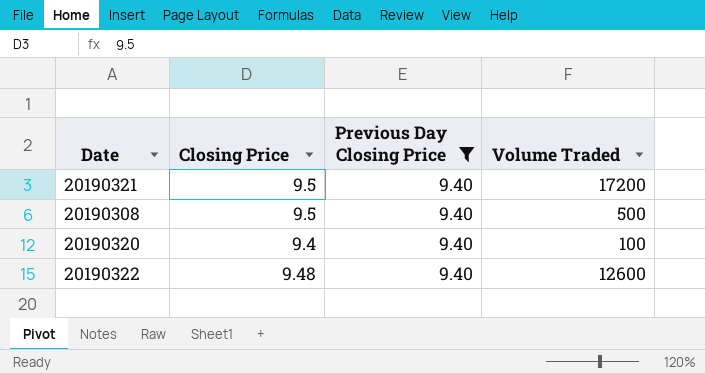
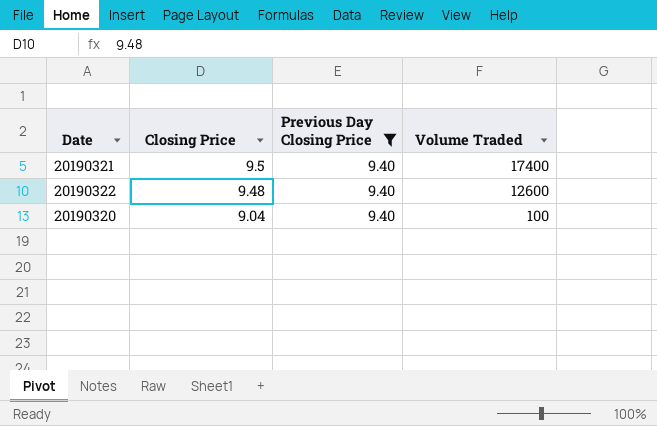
row order: none -> Closing Price descending
row 20190308: 9.5 | 9.40 | 500 -> none
20190321 | Volume Traded: 17200 -> 17400
20190320 | Closing Price: 9.4 -> 9.04

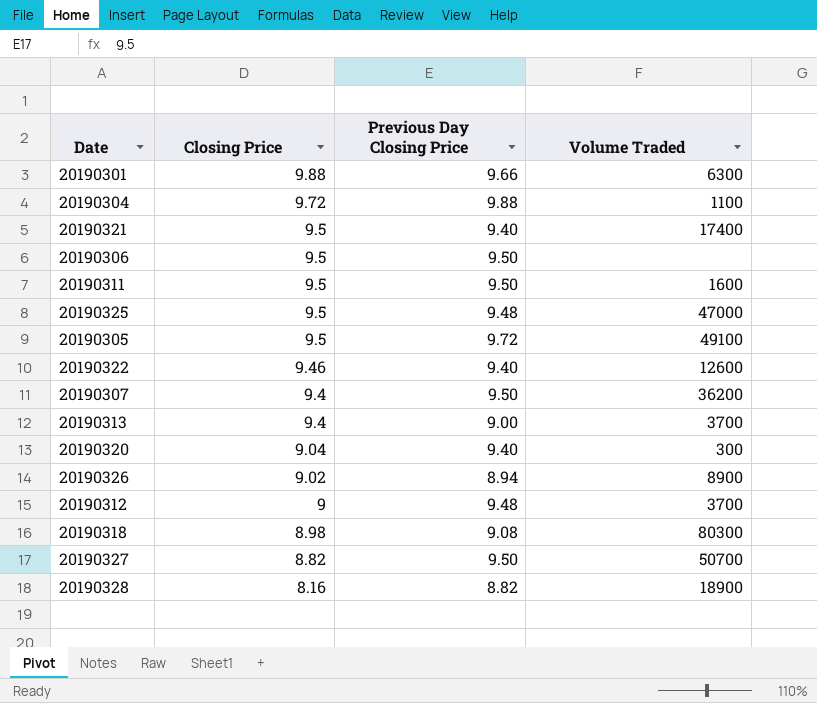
filter: Previous Day Closing Price = 9.40 -> none
20190322 | Closing Price: 9.48 -> 9.46
20190320 | Volume Traded: 100 -> 300

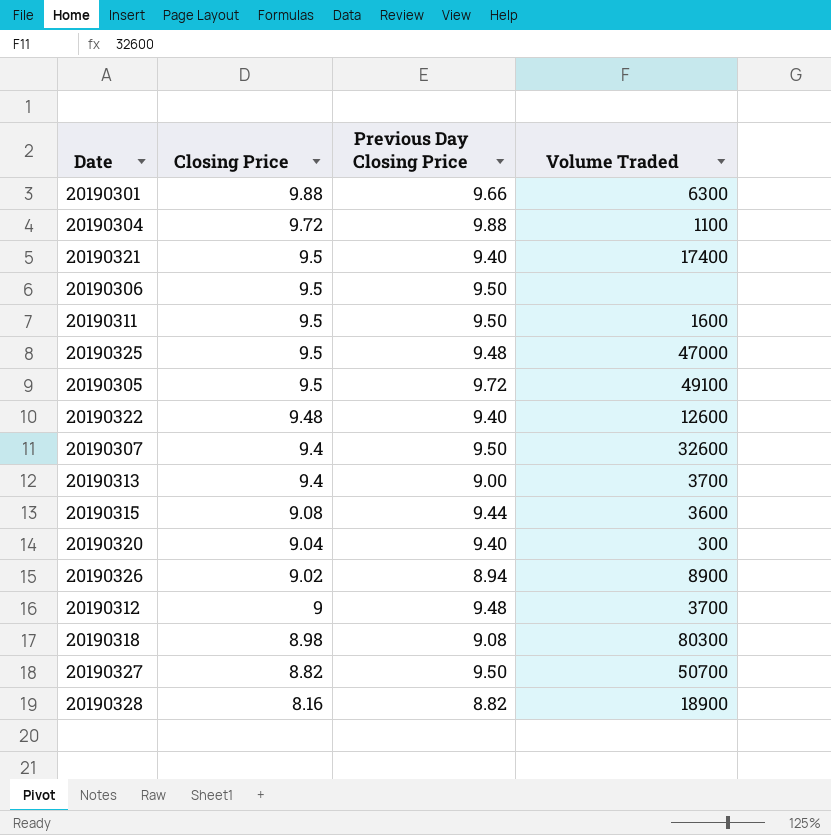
20190322 | Closing Price: 9.46 -> 9.48
20190307 | Volume Traded: 36200 -> 32600
row 20190315: none -> 9.08 | 9.44 | 3600

